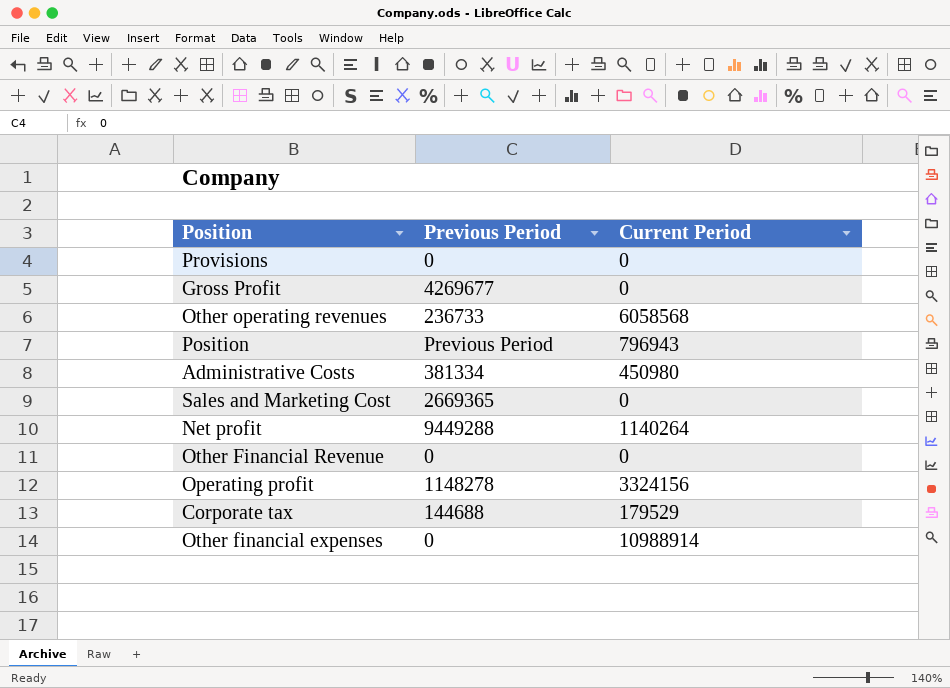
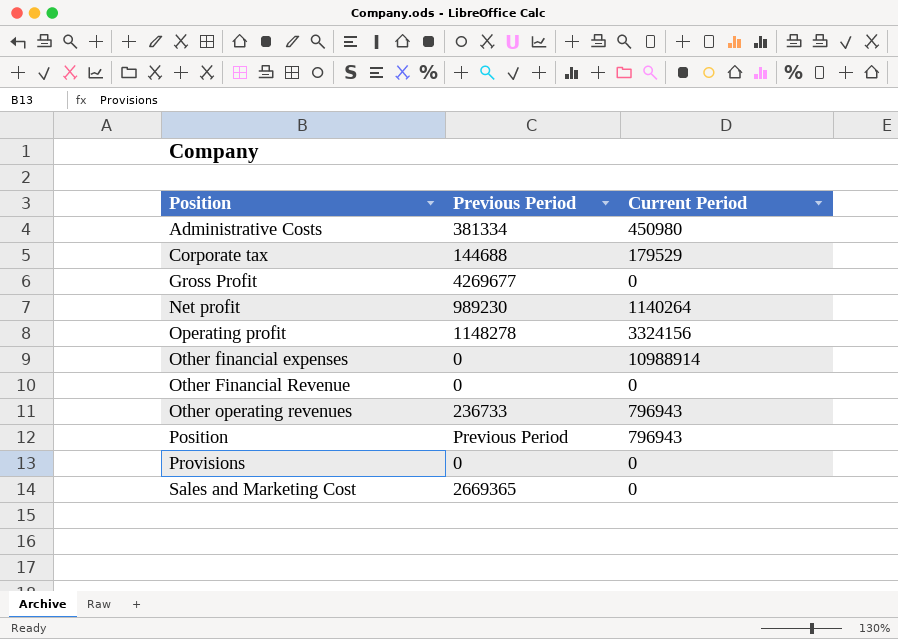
row order: none -> Position ascending
Net profit | Previous Period: 9449288 -> 989230
Other operating revenues | Current Period: 6058568 -> 796943

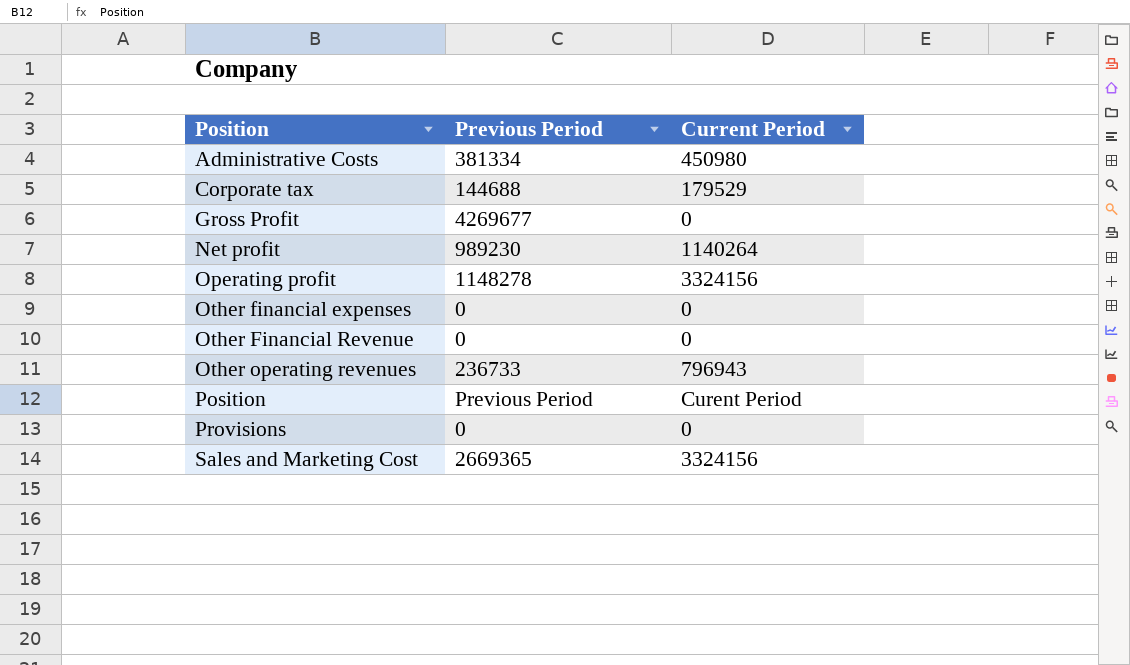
Other financial expenses | Current Period: 10988914 -> 0
Position | Current Period: 796943 -> Curent Period
Sales and Marketing Cost | Current Period: 0 -> 3324156

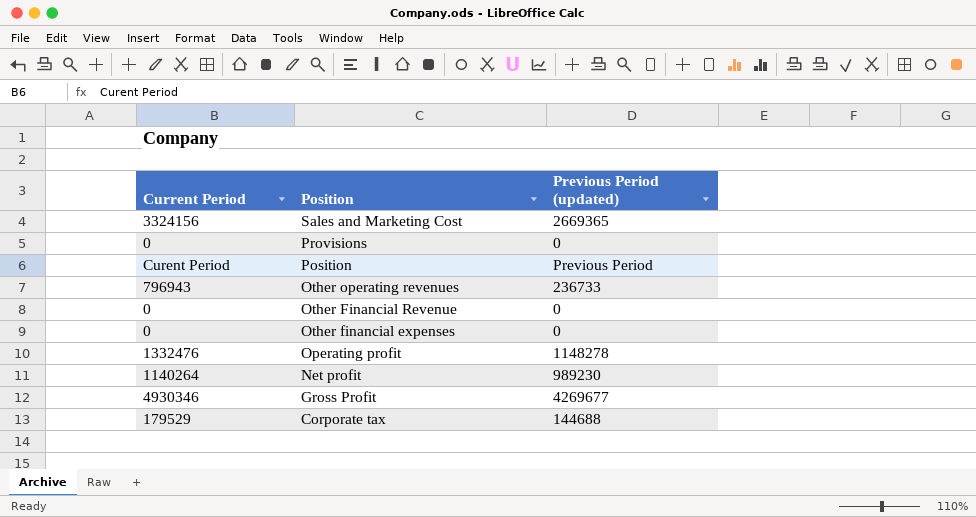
row order: Position ascending -> Position descending
column Current Period | position: 3 -> 1
column name: Previous Period -> Previous Period (updated)
row Administrative Costs: 381334 | 450980 -> none
Operating profit | Current Period: 3324156 -> 1332476
Gross Profit | Current Period: 0 -> 4930346

